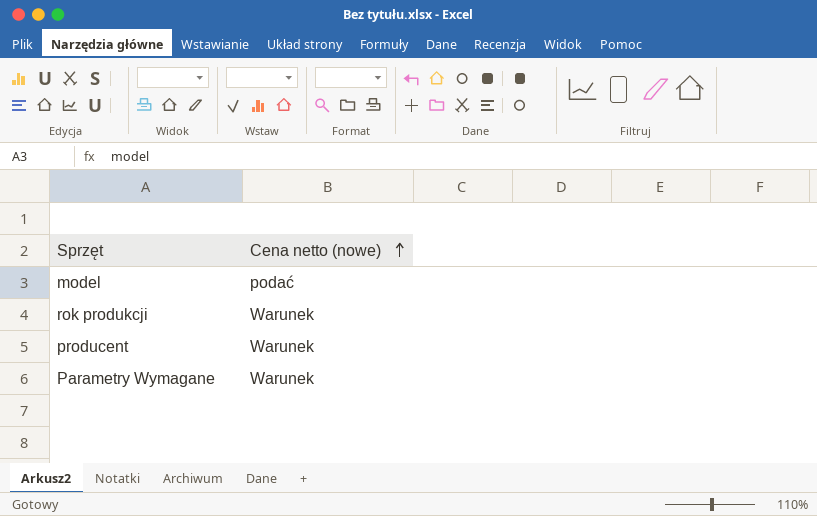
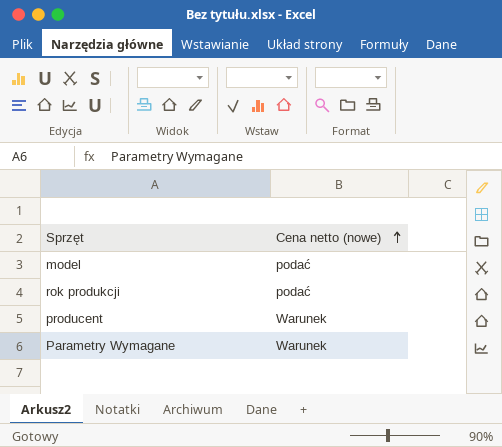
rok produkcji | Cena netto (nowe): Warunek -> podać

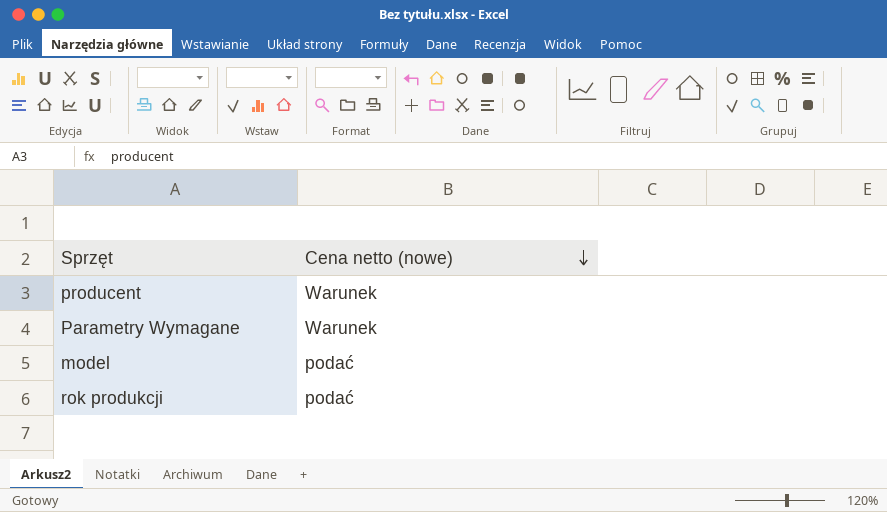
row order: Cena netto (nowe) ascending -> Cena netto (nowe) descending

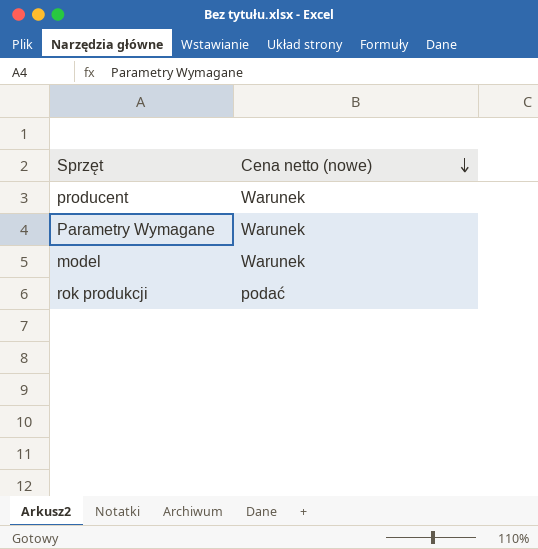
model | Cena netto (nowe): podać -> Warunek

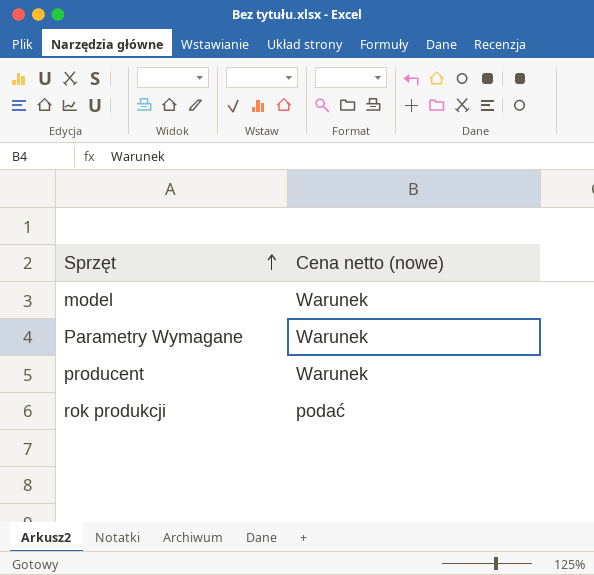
row order: Cena netto (nowe) descending -> Sprzęt ascending

